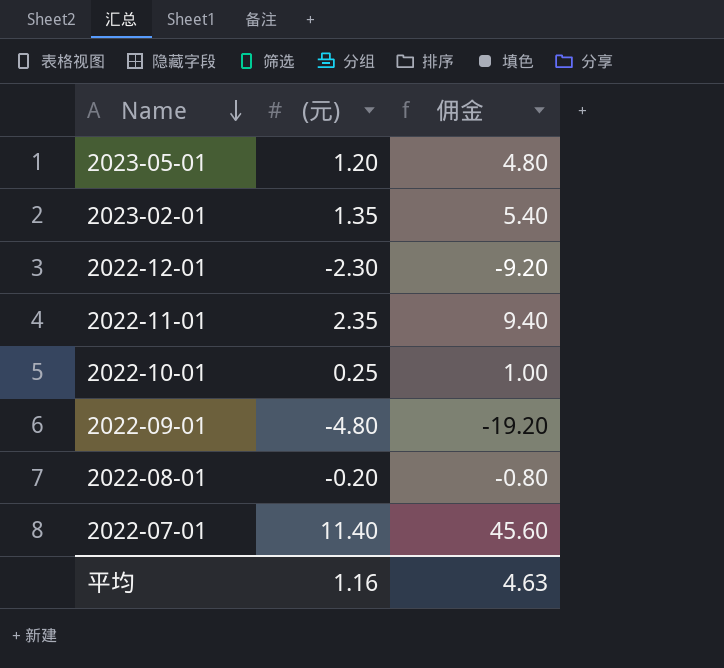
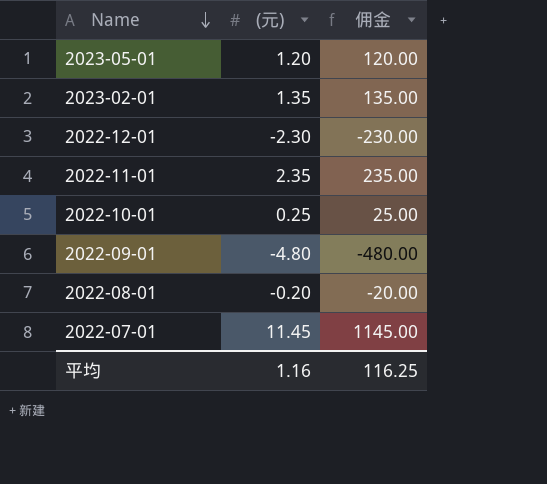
column 佣金 | formula: [(元)] * 4 -> [(元)] * 100
2022-07-01 | (元): 11.40 -> 11.45
平均 | 佣金: 4.63 -> 116.25

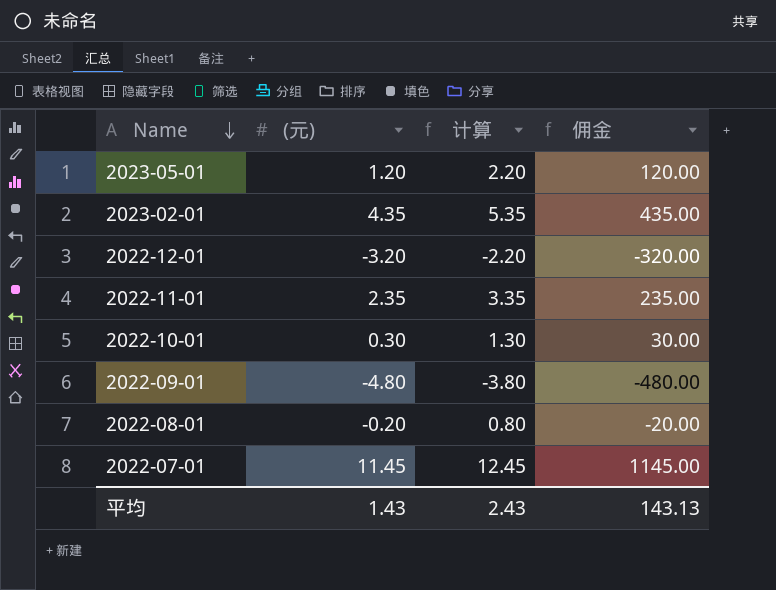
column 计算 | formula: none -> [(元)] + 1
2023-02-01 | (元): 1.35 -> 4.35
2023-02-01 | 佣金: 135.00 -> 435.00
2022-12-01 | (元): -2.30 -> -3.20
2022-12-01 | 佣金: -230.00 -> -320.00
2022-10-01 | (元): 0.25 -> 0.30
2022-10-01 | 佣金: 25.00 -> 30.00
平均 | (元): 1.16 -> 1.43
平均 | 佣金: 116.25 -> 143.13

